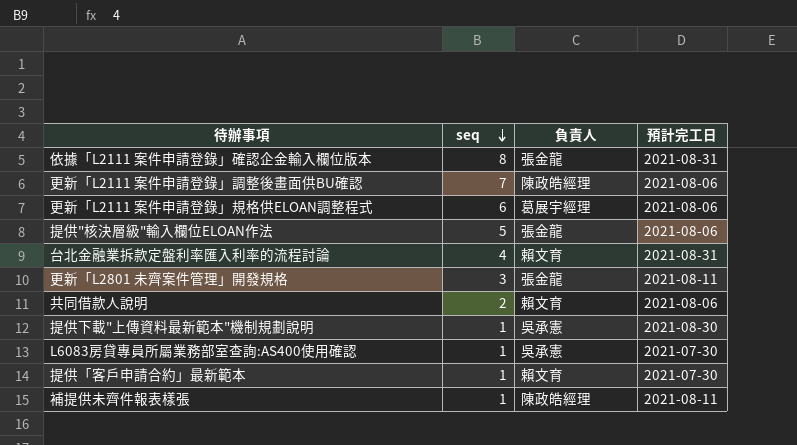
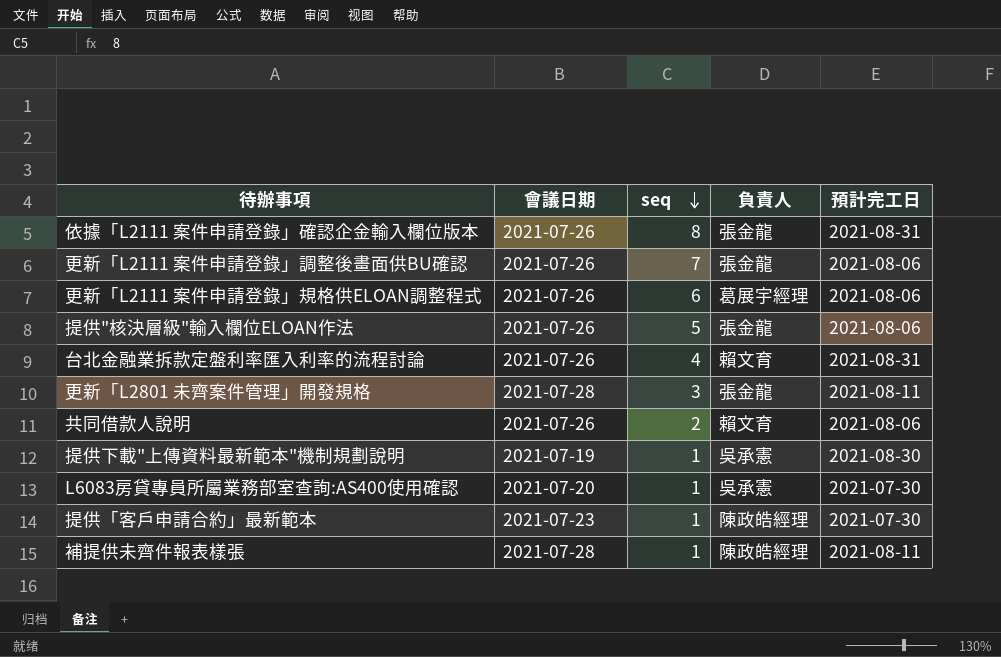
column 會議日期 | position: none -> 2
更新「L2111 案件申請登錄」調整後畫面供BU確認 | 負責人: 陳政皓經理 -> 張金龍
提供「客戶申請合約」最新範本 | 負責人: 賴文育 -> 陳政皓經理

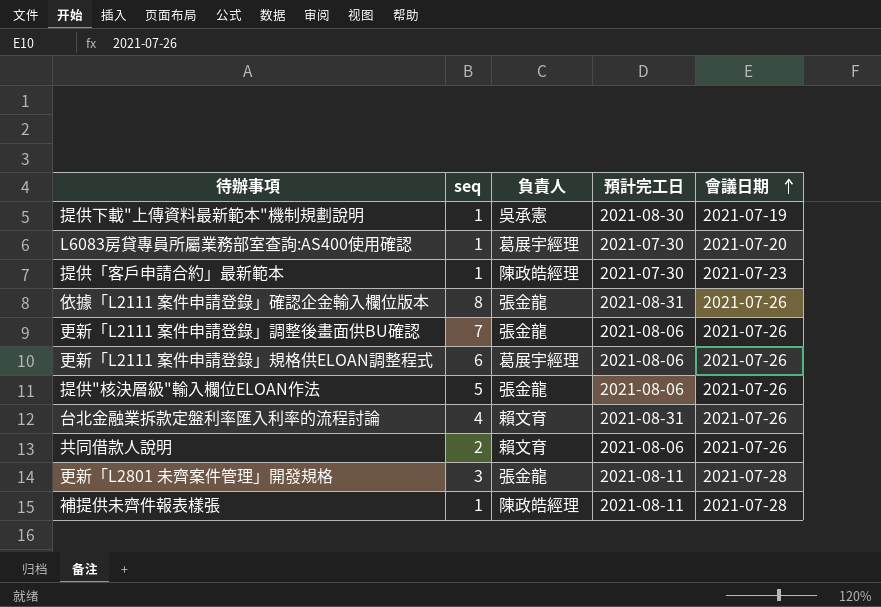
row order: seq descending -> 會議日期 ascending
column 會議日期 | position: 2 -> 5
L6083房貸專員所屬業務部室查詢:AS400使用確認 | 負責人: 吳承憲 -> 葛展宇經理

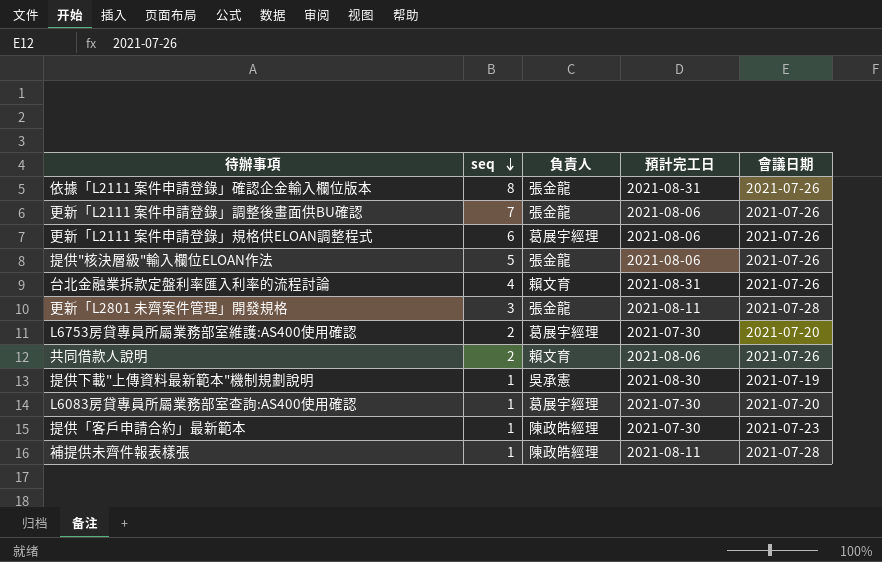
row order: 會議日期 ascending -> seq descending
row L6753房貸專員所屬業務部室維護:AS400使用確認: none -> 2 | 葛展宇經理 | 2021-07-30 | 2021-07-20

